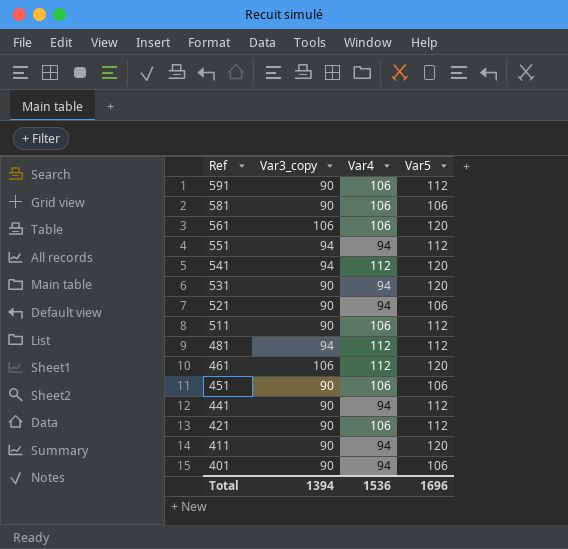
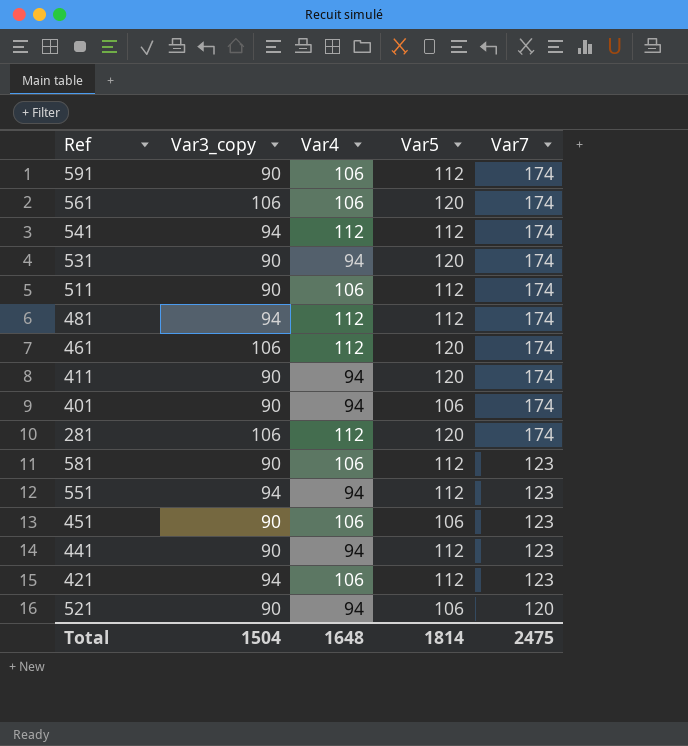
row order: Ref descending -> Var7 descending
column Var7 | position: none -> 5
541 | Var5: 120 -> 112
row 281: none -> 106 | 112 | 120 | 174
581 | Var5: 106 -> 112
421 | Var3_copy: 90 -> 94
Total | Var3_copy: 1394 -> 1504
Total | Var4: 1536 -> 1648
Total | Var5: 1696 -> 1814

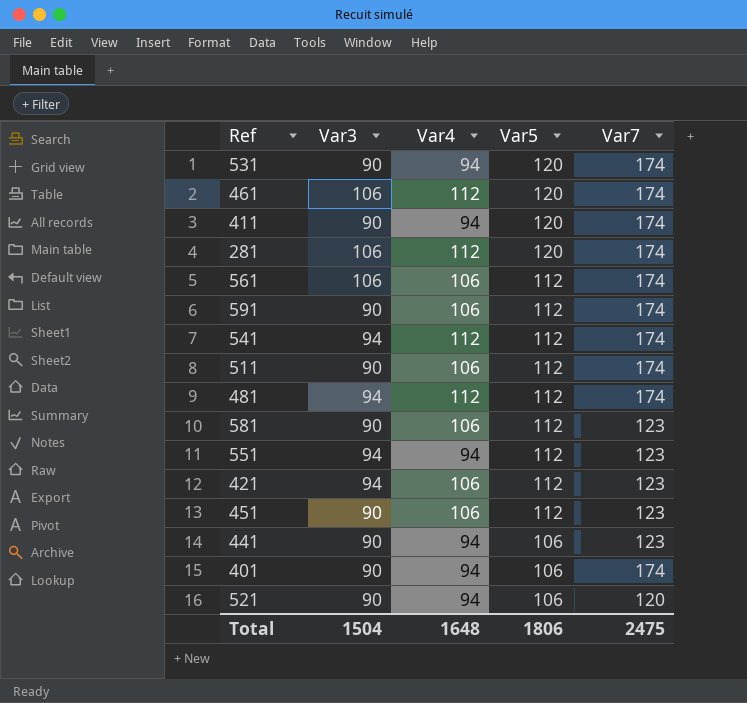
row order: Var7 descending -> Var5 descending
column name: Var3_copy -> Var3
561 | Var5: 120 -> 112
451 | Var5: 106 -> 112
441 | Var5: 112 -> 106
Total | Var5: 1814 -> 1806

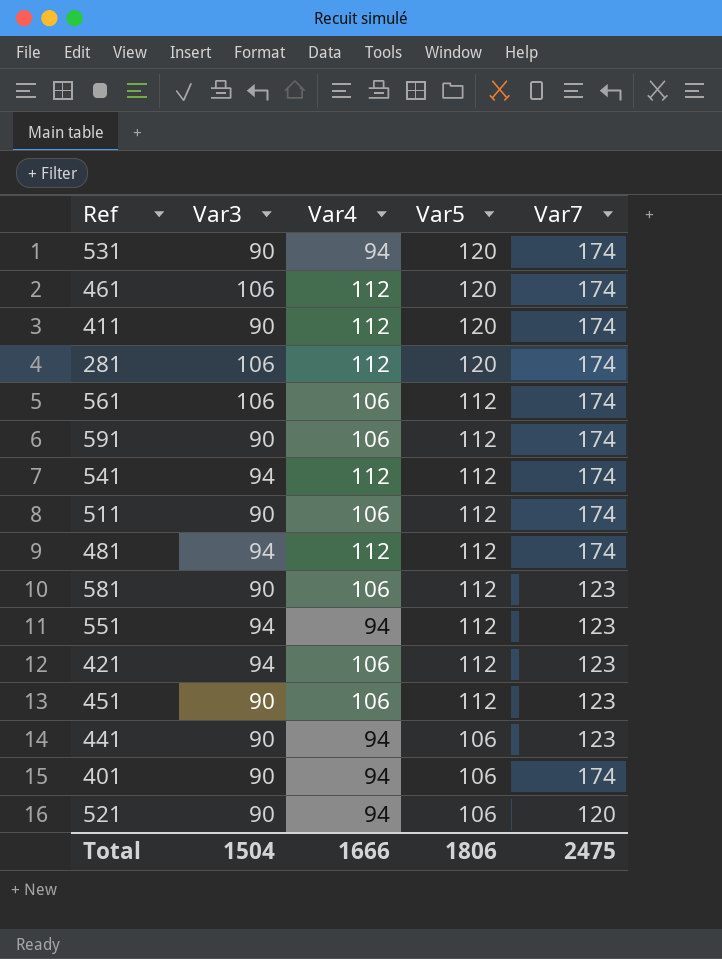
411 | Var4: 94 -> 112
Total | Var4: 1648 -> 1666

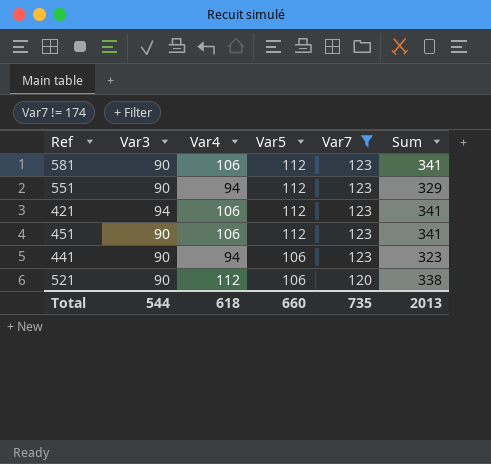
filter: none -> Var7 != 174
column Sum | formula: none -> [Var4] + [Var5] + [Var7]
551 | Var3: 94 -> 90
521 | Var4: 94 -> 112
Total | Var3: 1504 -> 544
Total | Var4: 1666 -> 618
Total | Var5: 1806 -> 660
Total | Var7: 2475 -> 735

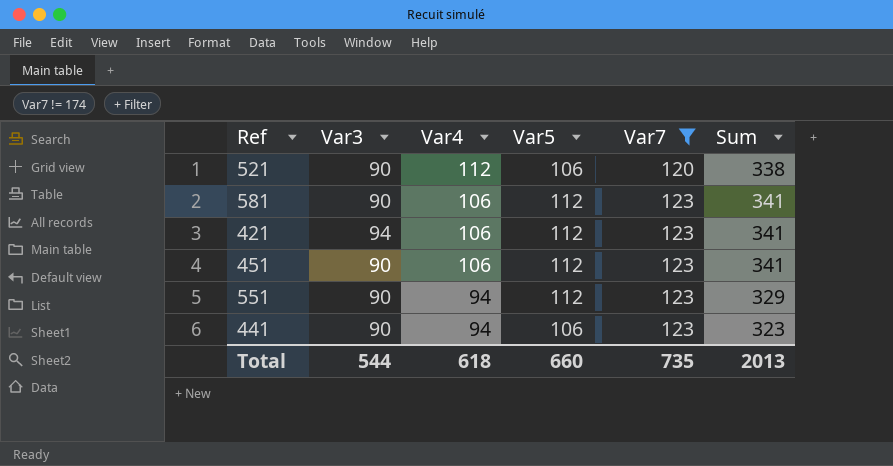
row order: Var5 descending -> Var4 descending

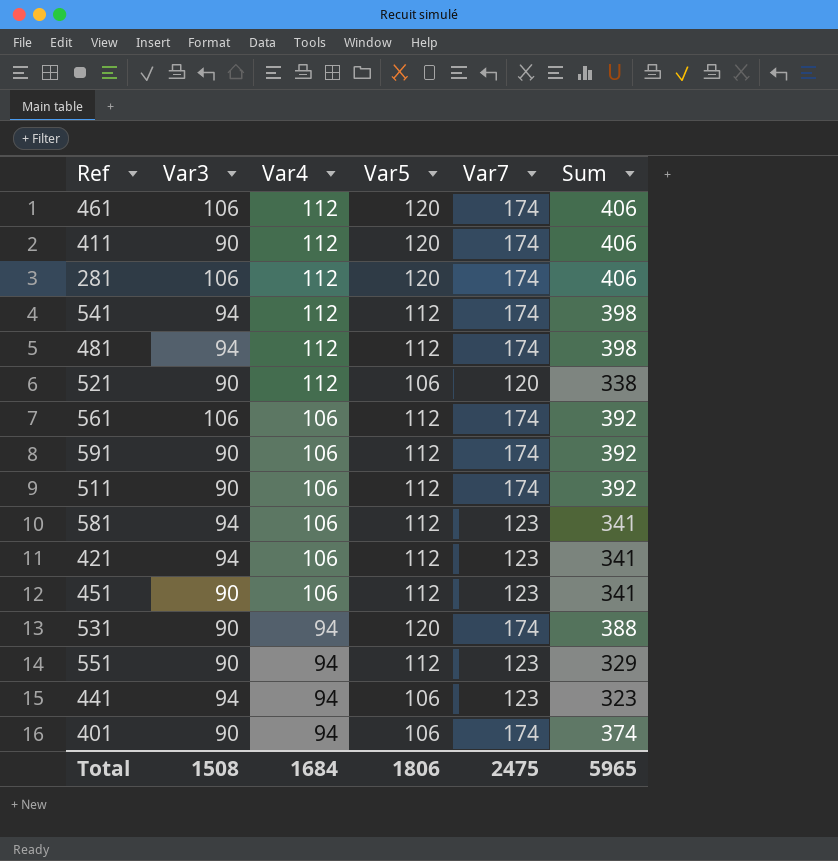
filter: Var7 != 174 -> none
581 | Var3: 90 -> 94
441 | Var3: 90 -> 94
Total | Var3: 544 -> 1508
Total | Var4: 618 -> 1684
Total | Var5: 660 -> 1806
Total | Var7: 735 -> 2475
Total | Sum: 2013 -> 5965

